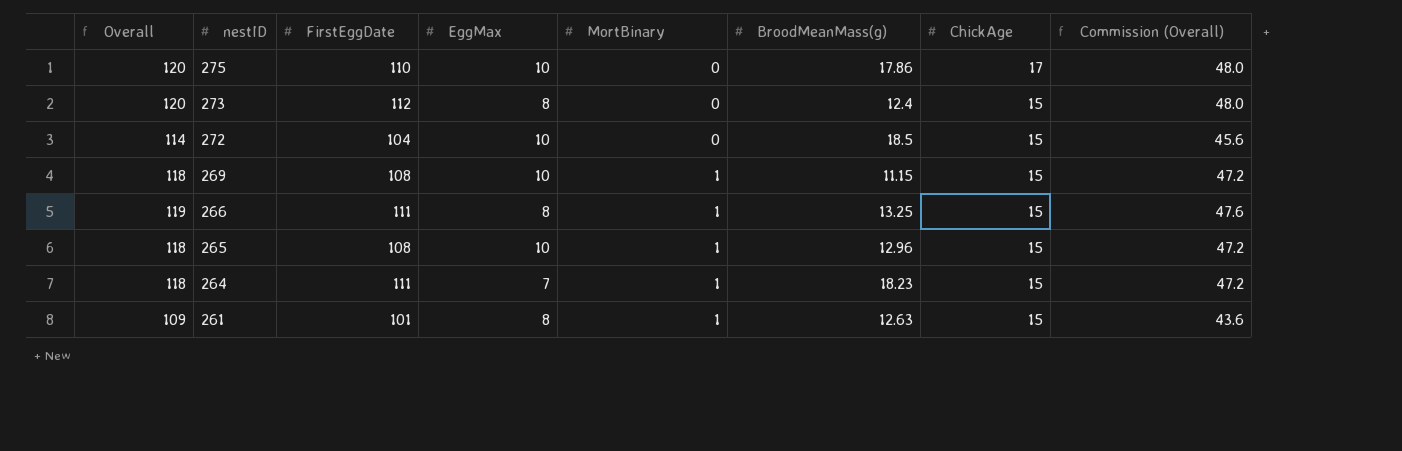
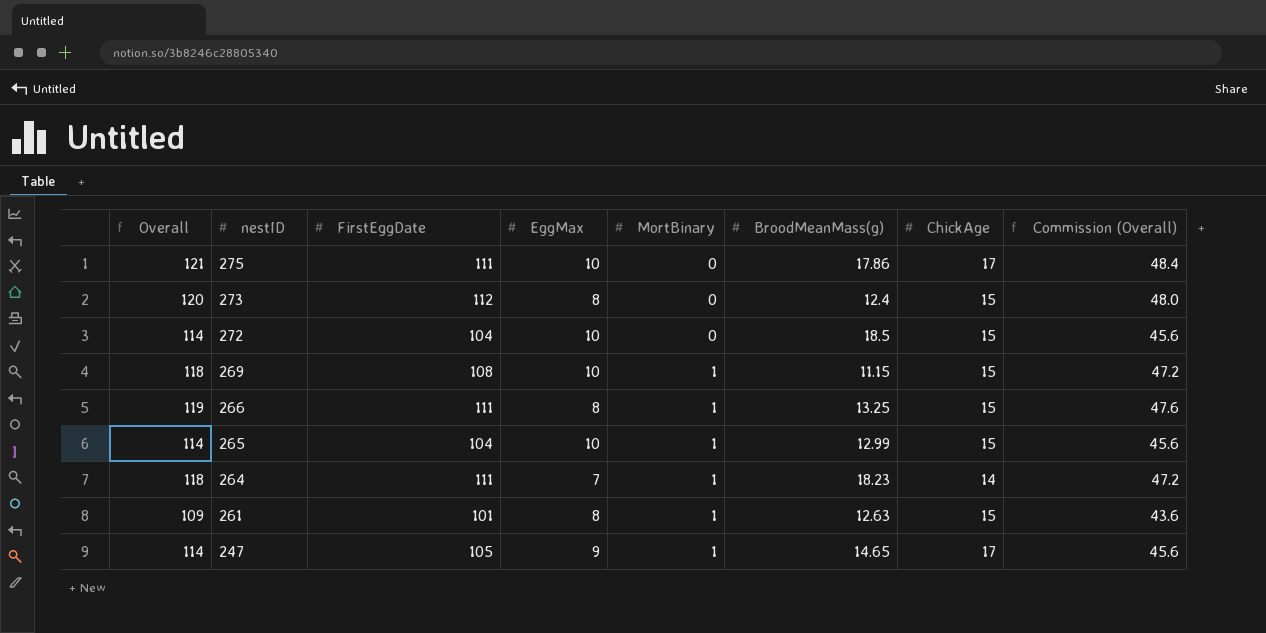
275 | Overall: 120 -> 121
275 | FirstEggDate: 110 -> 111
275 | Commission (Overall): 48.0 -> 48.4
265 | Overall: 118 -> 114
265 | FirstEggDate: 108 -> 104
265 | BroodMeanMass(g): 12.96 -> 12.99
265 | Commission (Overall): 47.2 -> 45.6
264 | ChickAge: 15 -> 14
row 247: none -> 114 | 105 | 9 | 1 | 14.65 | 17 | 45.6

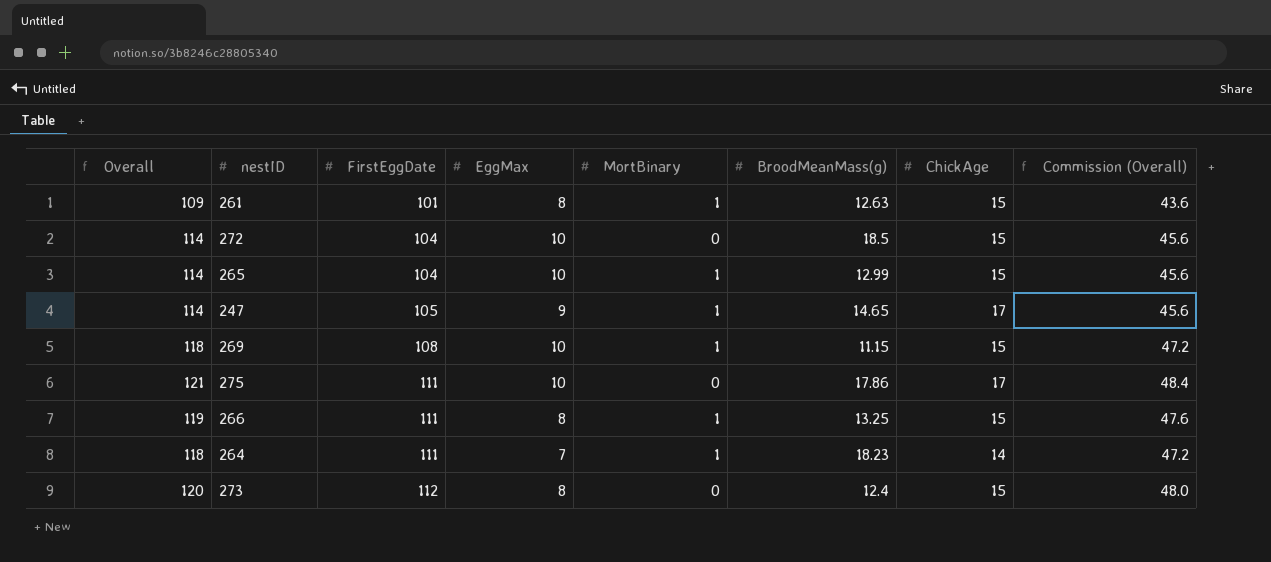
row order: nestID descending -> FirstEggDate ascending

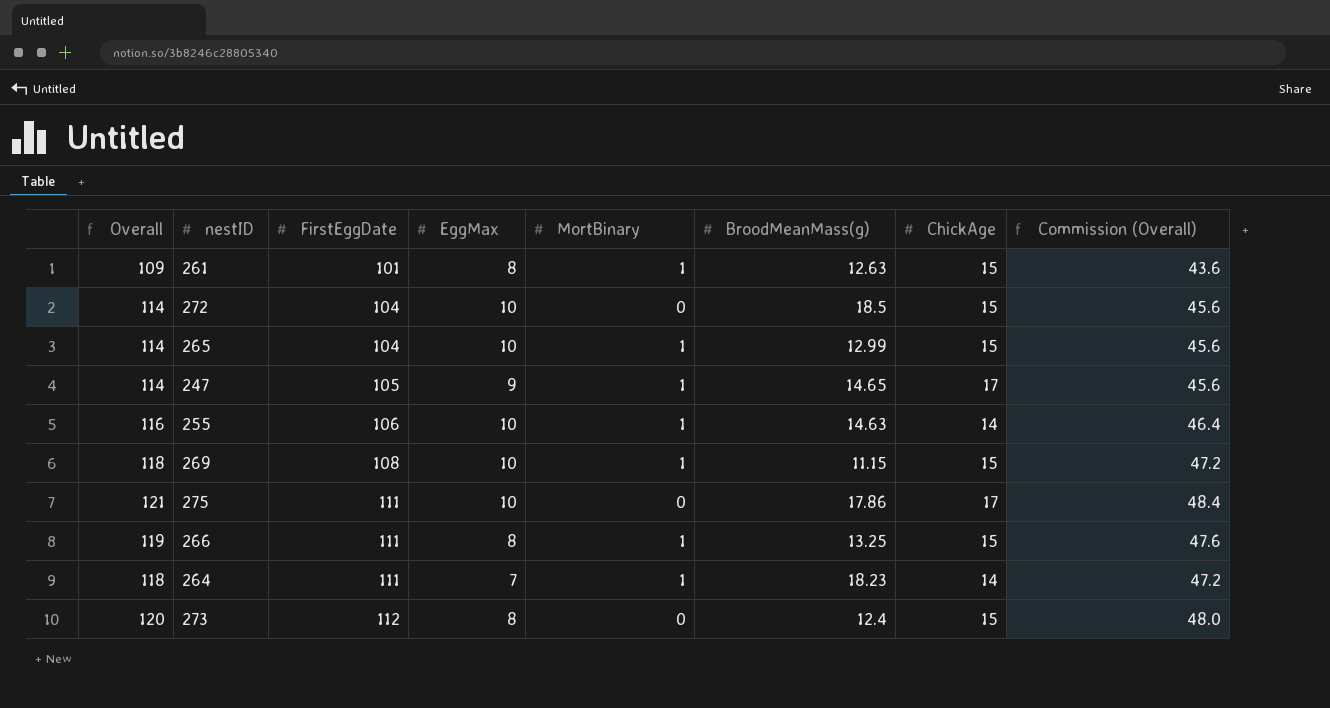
row 255: none -> 116 | 106 | 10 | 1 | 14.63 | 14 | 46.4

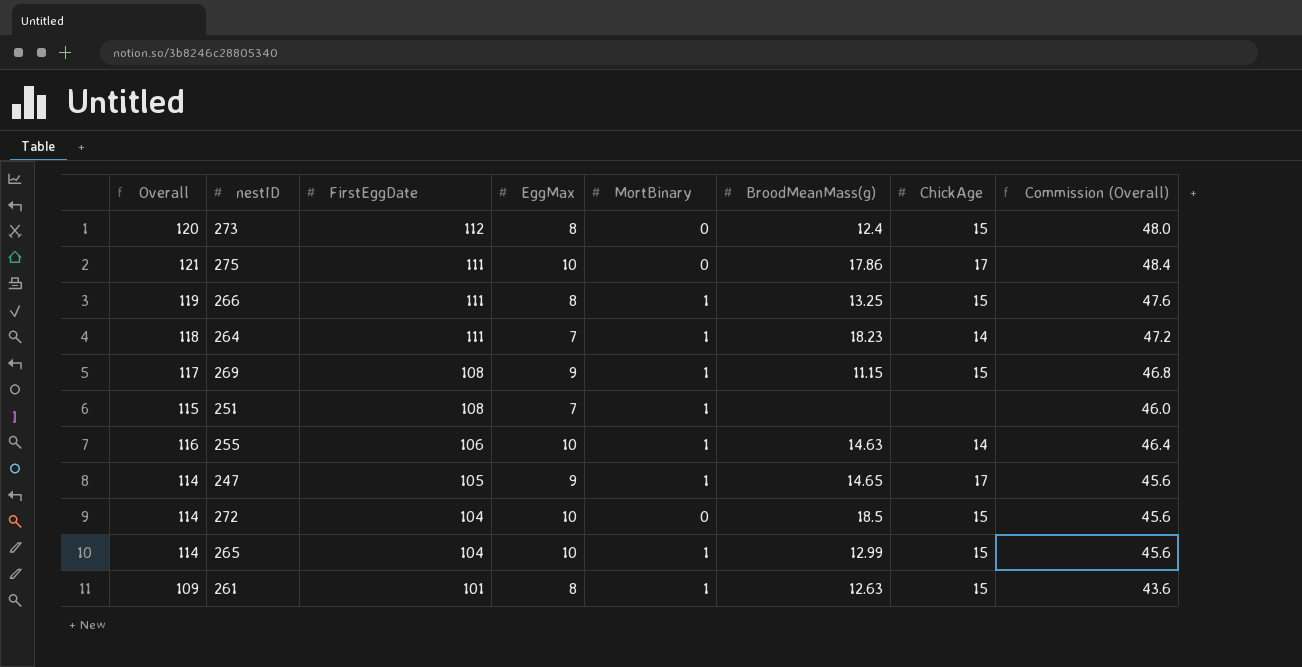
row order: FirstEggDate ascending -> FirstEggDate descending
269 | Overall: 118 -> 117
269 | EggMax: 10 -> 9
269 | Commission (Overall): 47.2 -> 46.8
row 251: none -> 115 | 108 | 7 | 1 | none | none | 46.0

